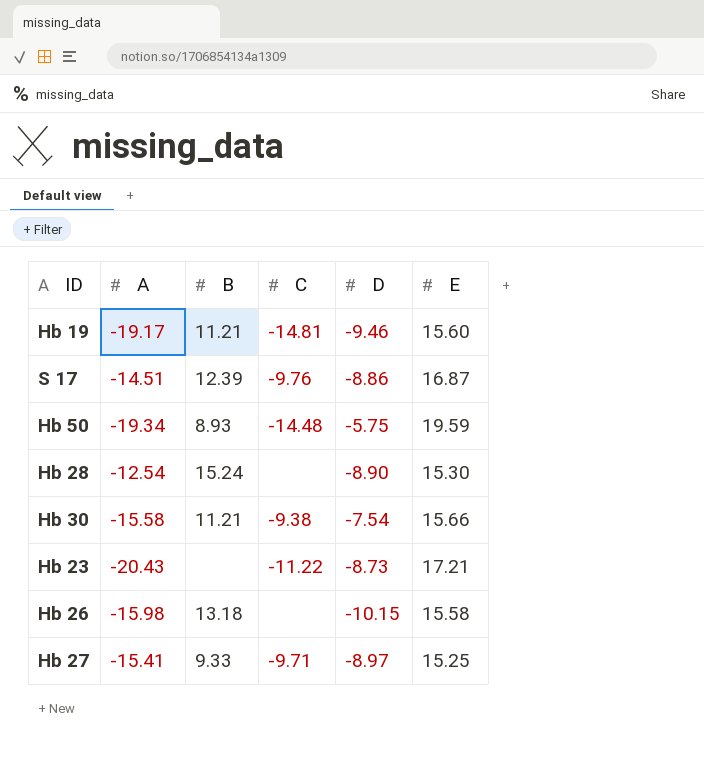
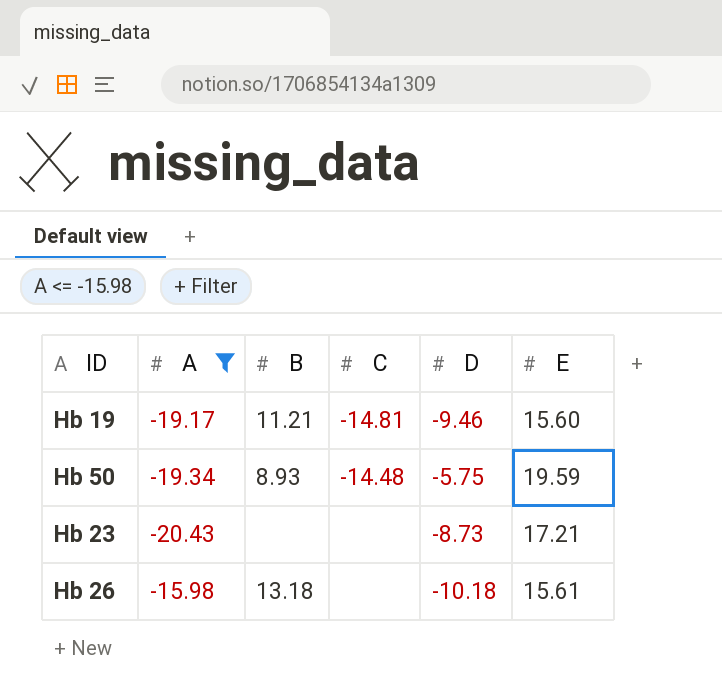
filter: none -> A <= -15.98
Hb 23 | C: -11.22 -> none
Hb 26 | D: -10.15 -> -10.18
Hb 26 | E: 15.58 -> 15.61

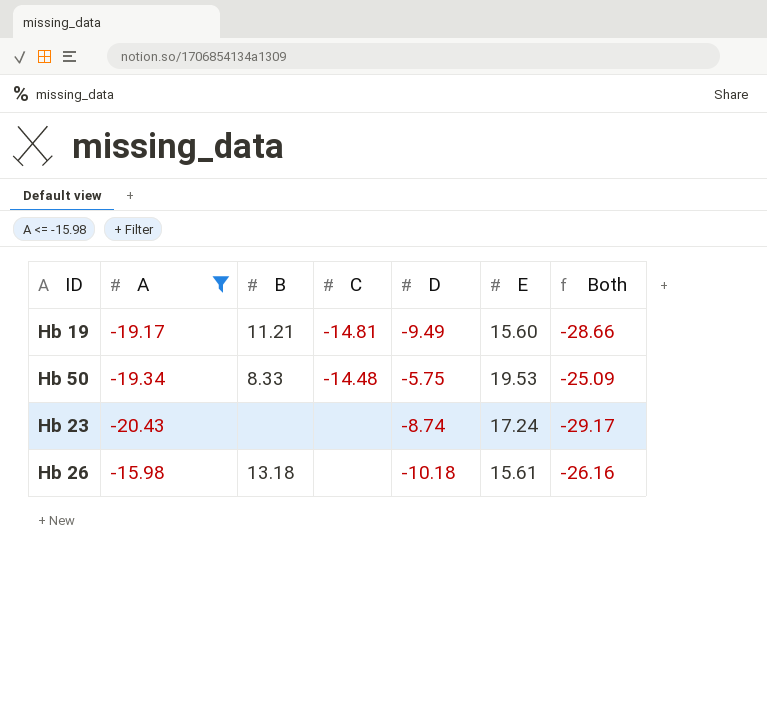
column Both | formula: none -> [A] + [D]
Hb 19 | D: -9.46 -> -9.49
Hb 50 | B: 8.93 -> 8.33
Hb 50 | E: 19.59 -> 19.53
Hb 23 | D: -8.73 -> -8.74
Hb 23 | E: 17.21 -> 17.24

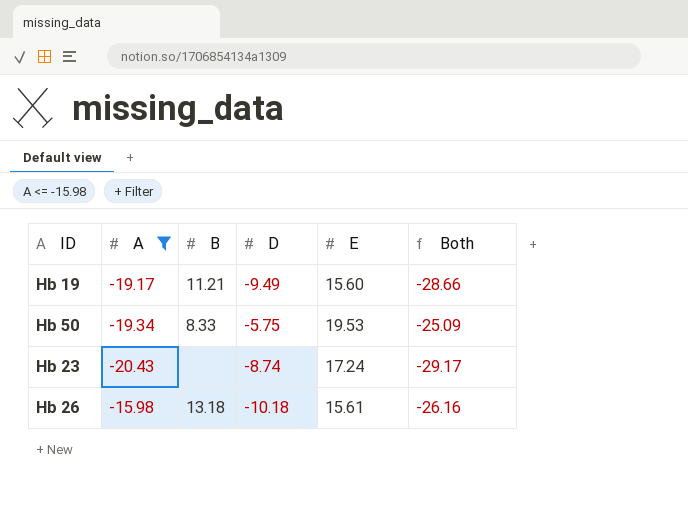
column C | position: 4 -> none

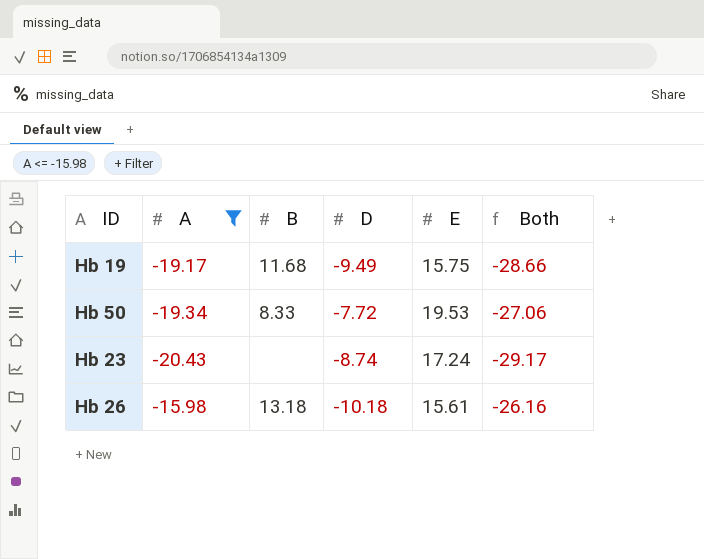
Hb 19 | B: 11.21 -> 11.68
Hb 19 | E: 15.60 -> 15.75
Hb 50 | D: -5.75 -> -7.72
Hb 50 | Both: -25.09 -> -27.06

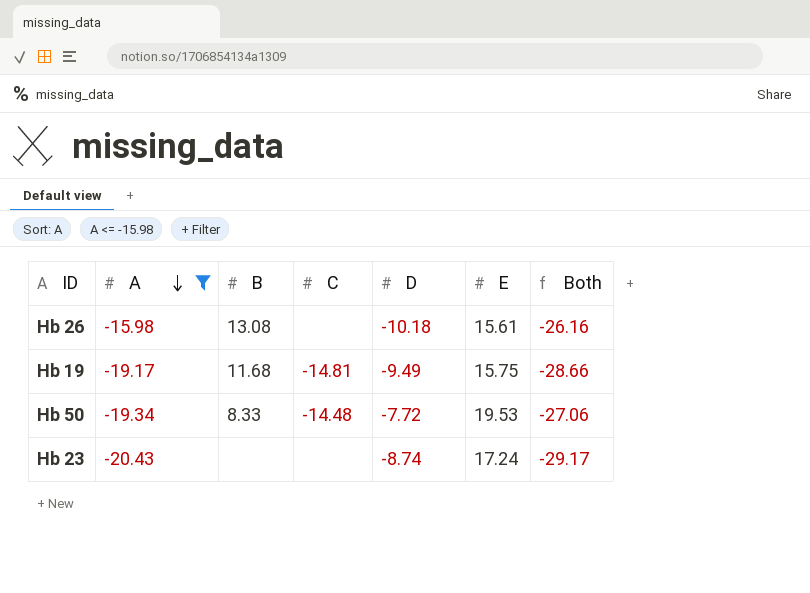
row order: none -> A descending
column C | position: none -> 4
Hb 26 | B: 13.18 -> 13.08

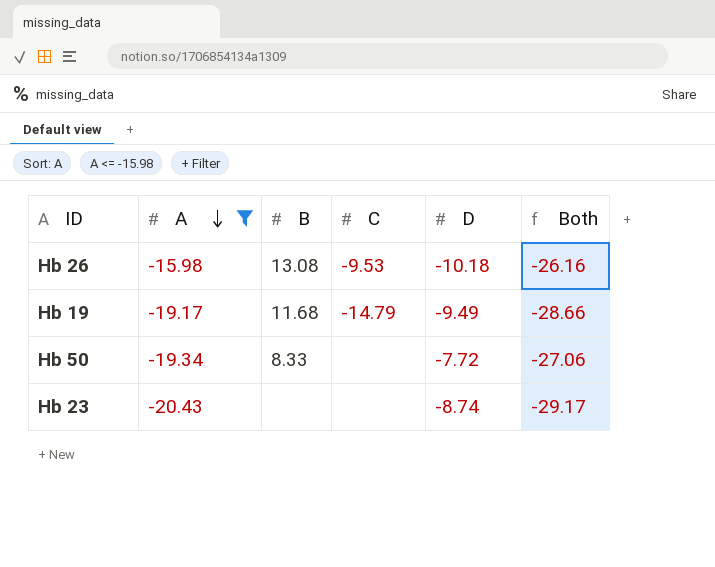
column E | position: 6 -> none
Hb 26 | C: none -> -9.53
Hb 19 | C: -14.81 -> -14.79
Hb 50 | C: -14.48 -> none

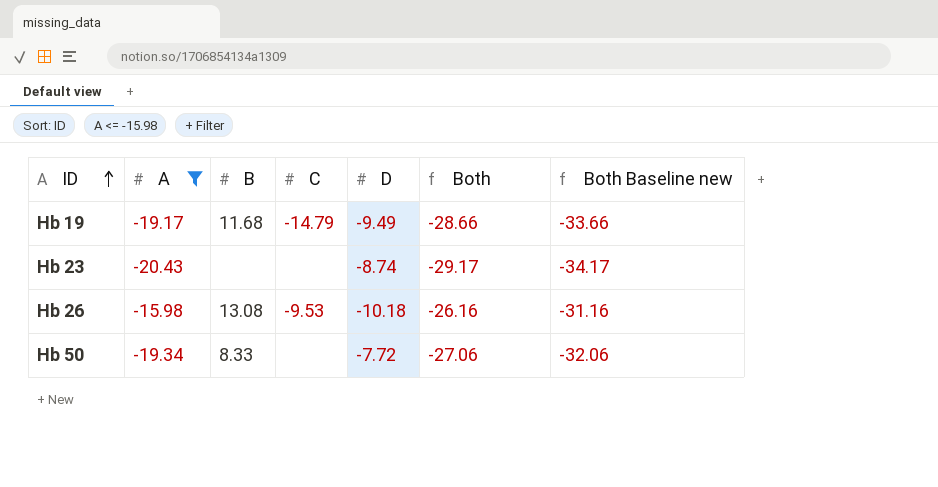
row order: A descending -> ID ascending
column Both Baseline new | formula: none -> [Both] - 5

